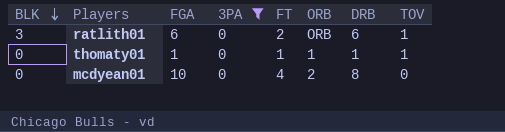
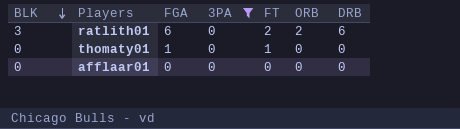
column TOV | position: 8 -> none
row mcdyean01: 0 | 10 | 0 | 4 | 2 | 8 | 0 -> none
ratlith01 | ORB: ORB -> 2
thomaty01 | ORB: 1 -> 0
thomaty01 | DRB: 1 -> 0
row afflaar01: none -> 0 | 0 | 0 | 0 | 0 | 0

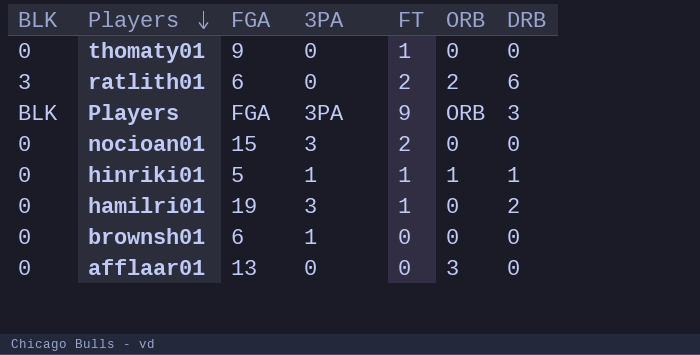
filter: 3PA = 0 -> none
row order: BLK descending -> Players descending
thomaty01 | FGA: 1 -> 9
afflaar01 | FGA: 0 -> 13
afflaar01 | ORB: 0 -> 3

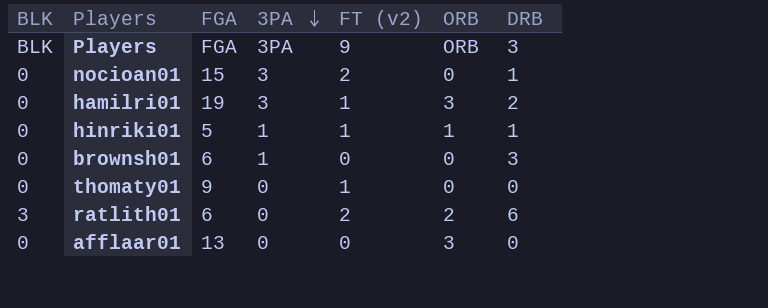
row order: Players descending -> 3PA descending
column name: FT -> FT (v2)
nocioan01 | DRB: 0 -> 1
hamilri01 | ORB: 0 -> 3
brownsh01 | DRB: 0 -> 3

